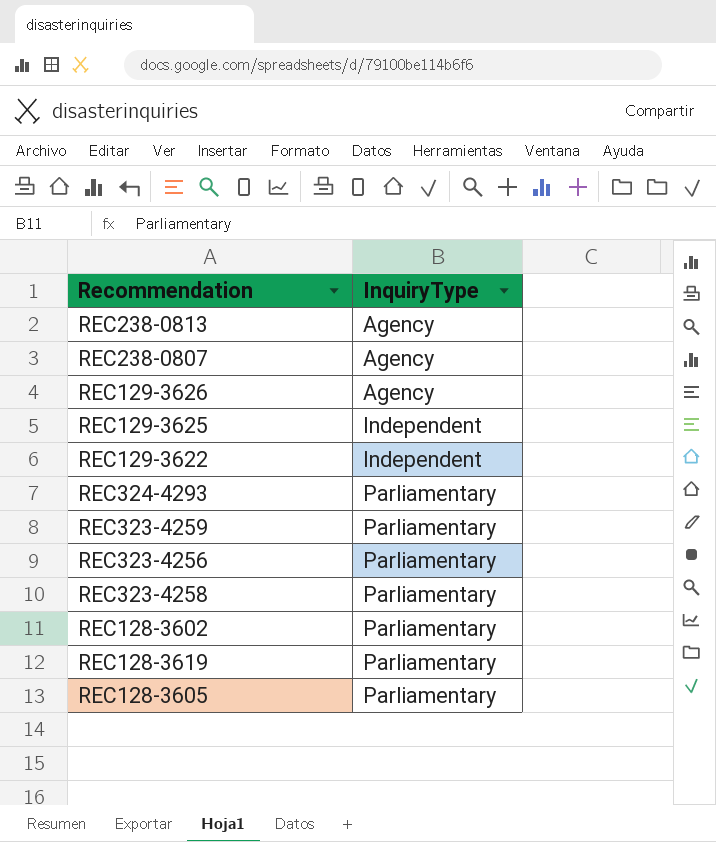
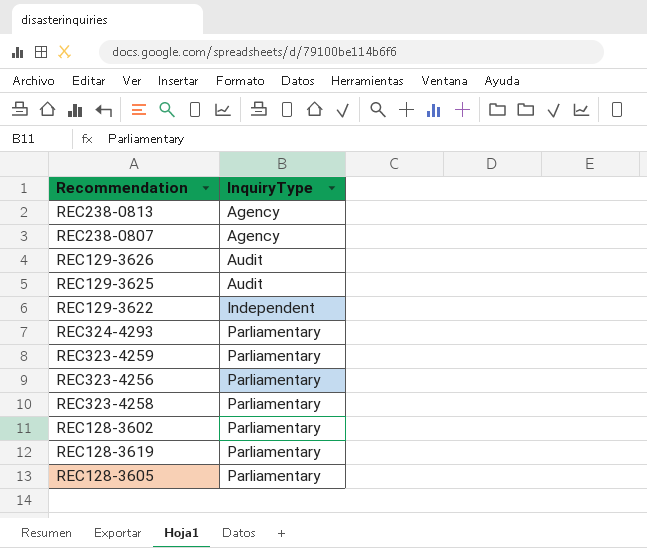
REC129-3626 | InquiryType: Agency -> Audit
REC129-3625 | InquiryType: Independent -> Audit

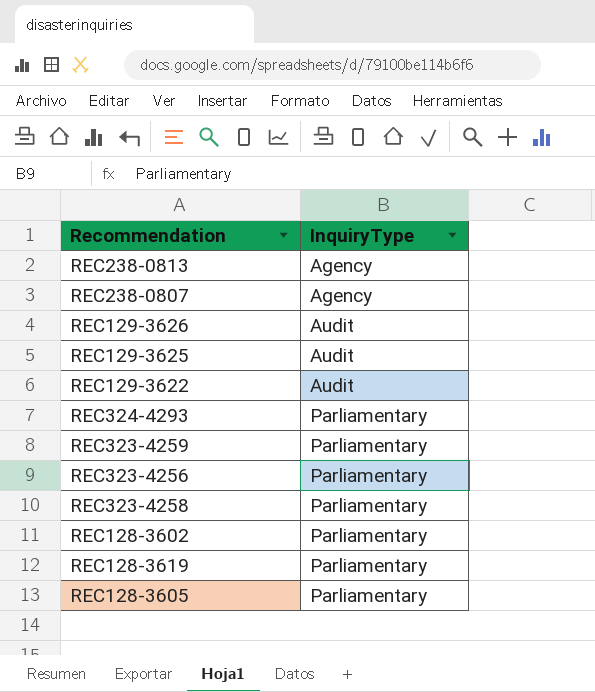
REC129-3622 | InquiryType: Independent -> Audit

